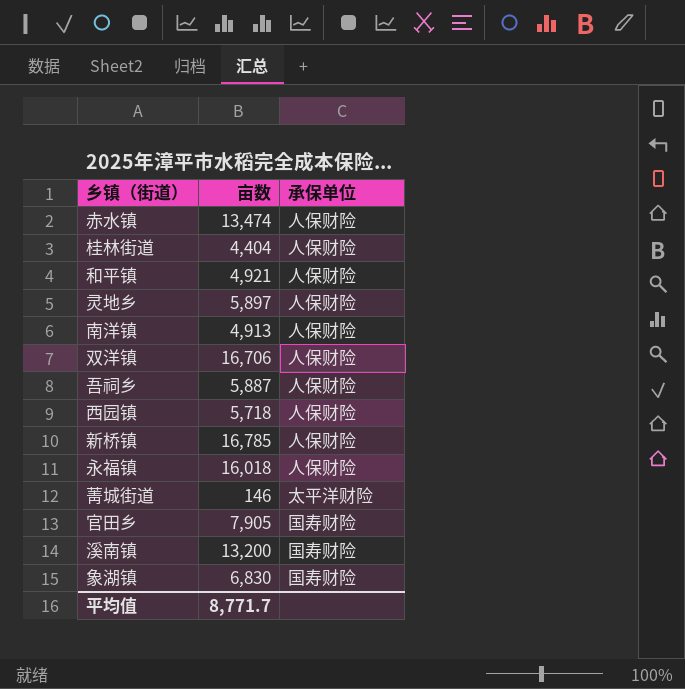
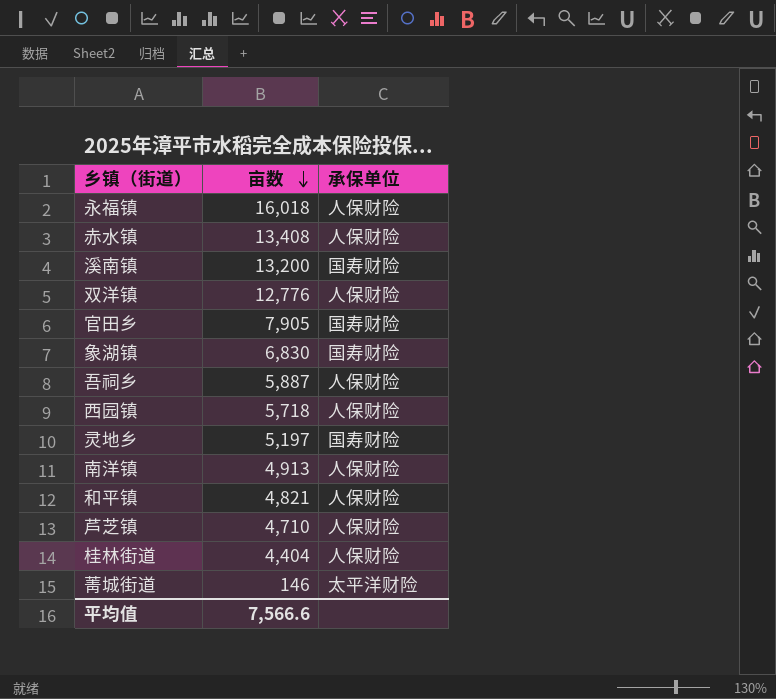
row order: none -> 亩数 descending
row 新桥镇: 16,785 | 人保财险 -> none
赤水镇 | 亩数: 13,474 -> 13,408
双洋镇 | 亩数: 16,706 -> 12,776
灵地乡 | 亩数: 5,897 -> 5,197
灵地乡 | 承保单位: 人保财险 -> 国寿财险
和平镇 | 亩数: 4,921 -> 4,821
row 芦芝镇: none -> 4,710 | 人保财险
平均值 | 亩数: 8,771.7 -> 7,566.6

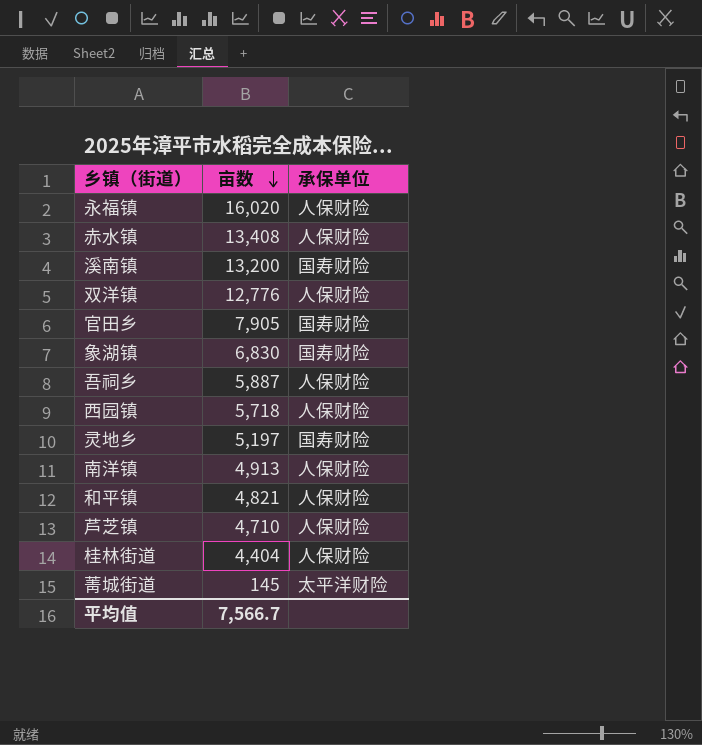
永福镇 | 亩数: 16,018 -> 16,020
菁城街道 | 亩数: 146 -> 145
平均值 | 亩数: 7,566.6 -> 7,566.7

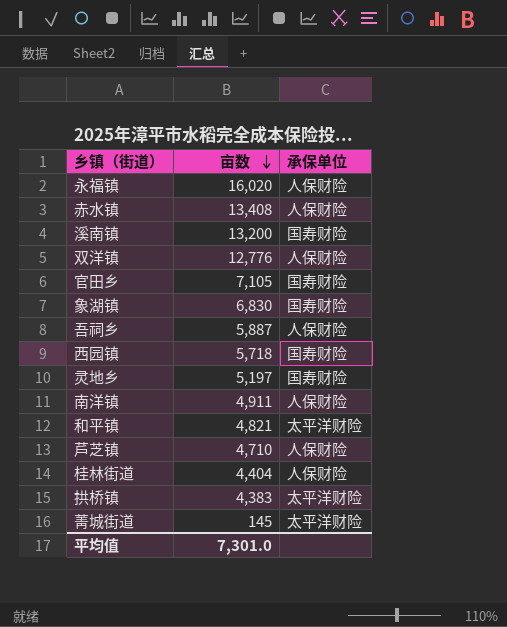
官田乡 | 亩数: 7,905 -> 7,105
西园镇 | 承保单位: 人保财险 -> 国寿财险
南洋镇 | 亩数: 4,913 -> 4,911
和平镇 | 承保单位: 人保财险 -> 太平洋财险
row 拱桥镇: none -> 4,383 | 太平洋财险
平均值 | 亩数: 7,566.7 -> 7,301.0

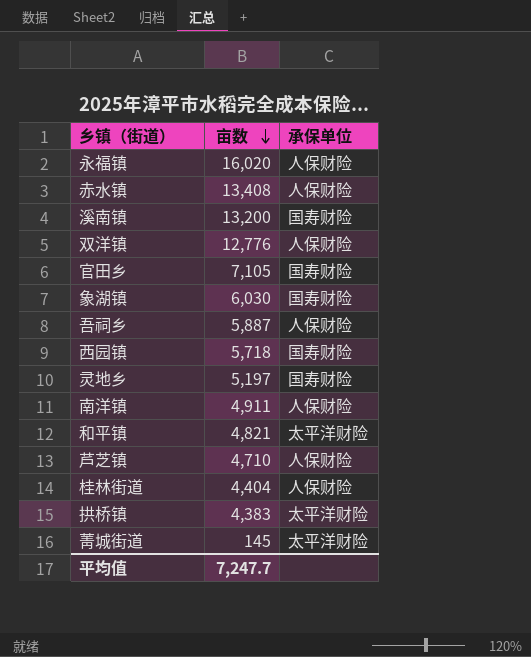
象湖镇 | 亩数: 6,830 -> 6,030
平均值 | 亩数: 7,301.0 -> 7,247.7

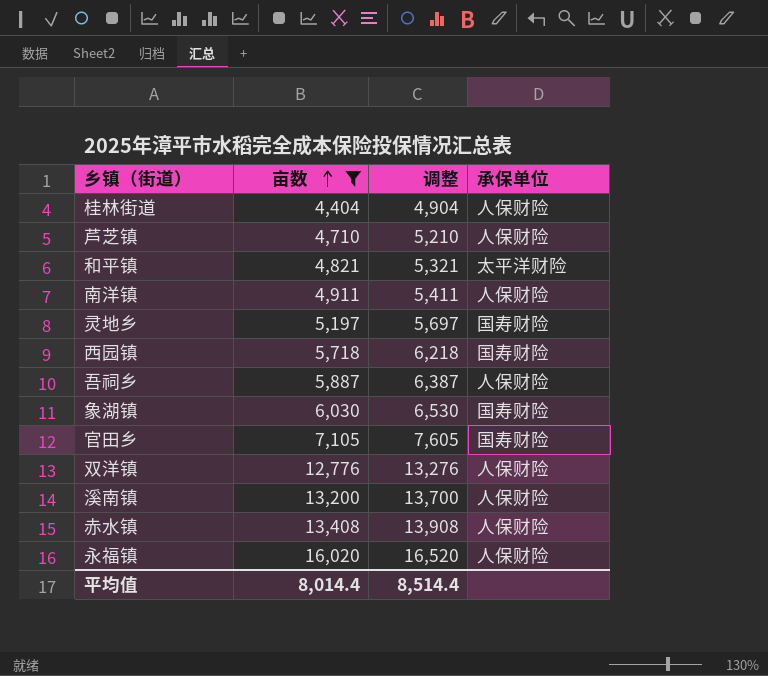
filter: none -> 亩数 >= 4,404
row order: 亩数 descending -> 亩数 ascending
column 调整 | formula: none -> [亩数] + 500
溪南镇 | 承保单位: 国寿财险 -> 人保财险
平均值 | 亩数: 7,247.7 -> 8,014.4

